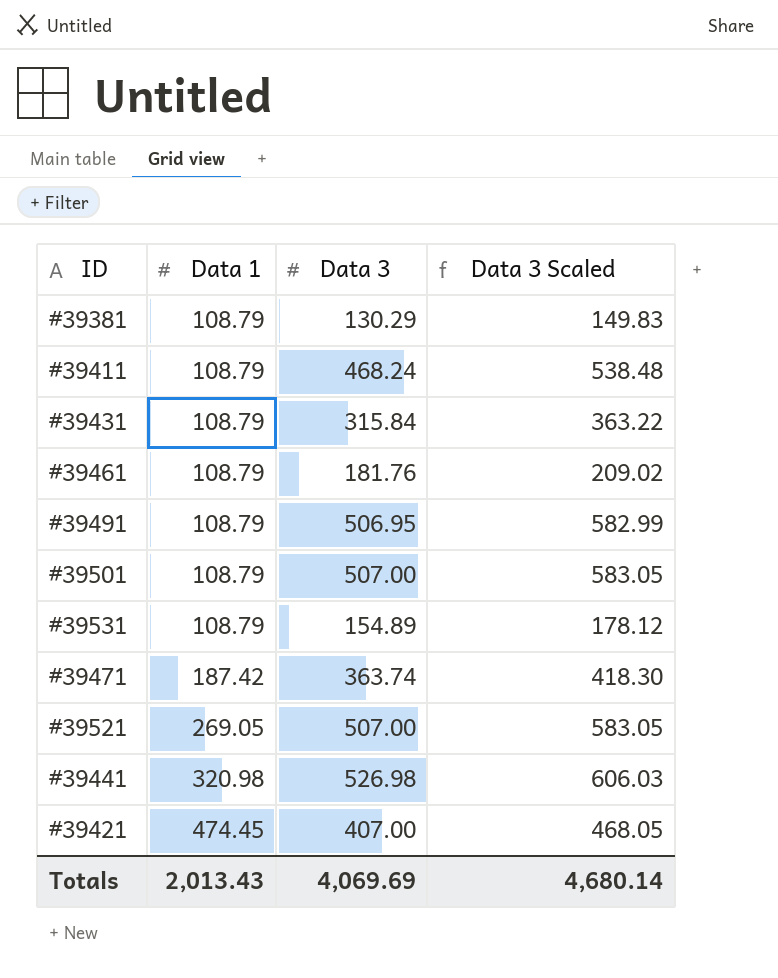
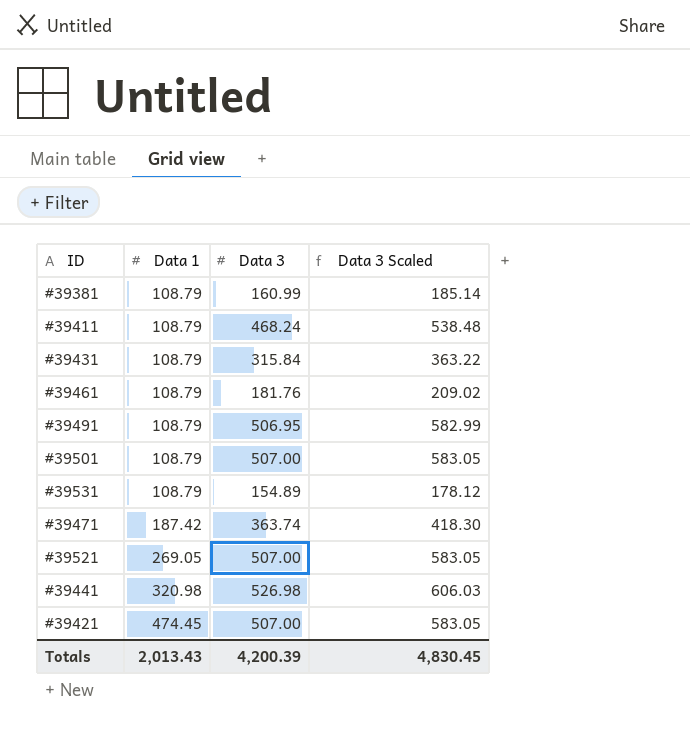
#39381 | Data 3: 130.29 -> 160.99
#39381 | Data 3 Scaled: 149.83 -> 185.14
#39421 | Data 3: 407.00 -> 507.00
#39421 | Data 3 Scaled: 468.05 -> 583.05
Totals | Data 3: 4,069.69 -> 4,200.39
Totals | Data 3 Scaled: 4,680.14 -> 4,830.45

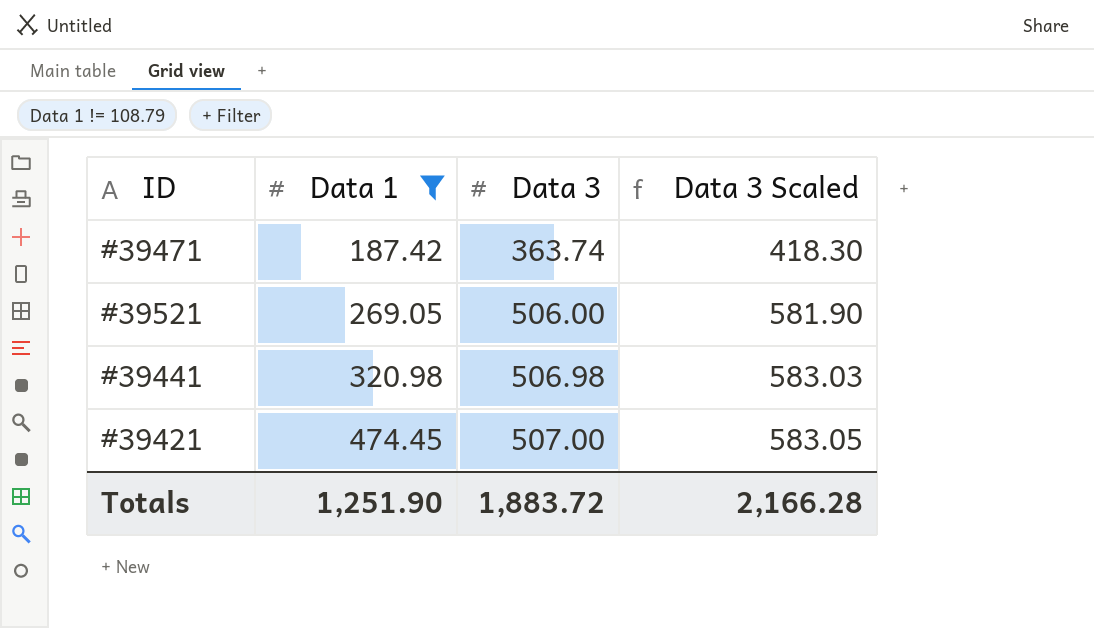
filter: none -> Data 1 != 108.79
#39521 | Data 3: 507.00 -> 506.00
#39521 | Data 3 Scaled: 583.05 -> 581.90
#39441 | Data 3: 526.98 -> 506.98
#39441 | Data 3 Scaled: 606.03 -> 583.03
Totals | Data 1: 2,013.43 -> 1,251.90
Totals | Data 3: 4,200.39 -> 1,883.72
Totals | Data 3 Scaled: 4,830.45 -> 2,166.28

